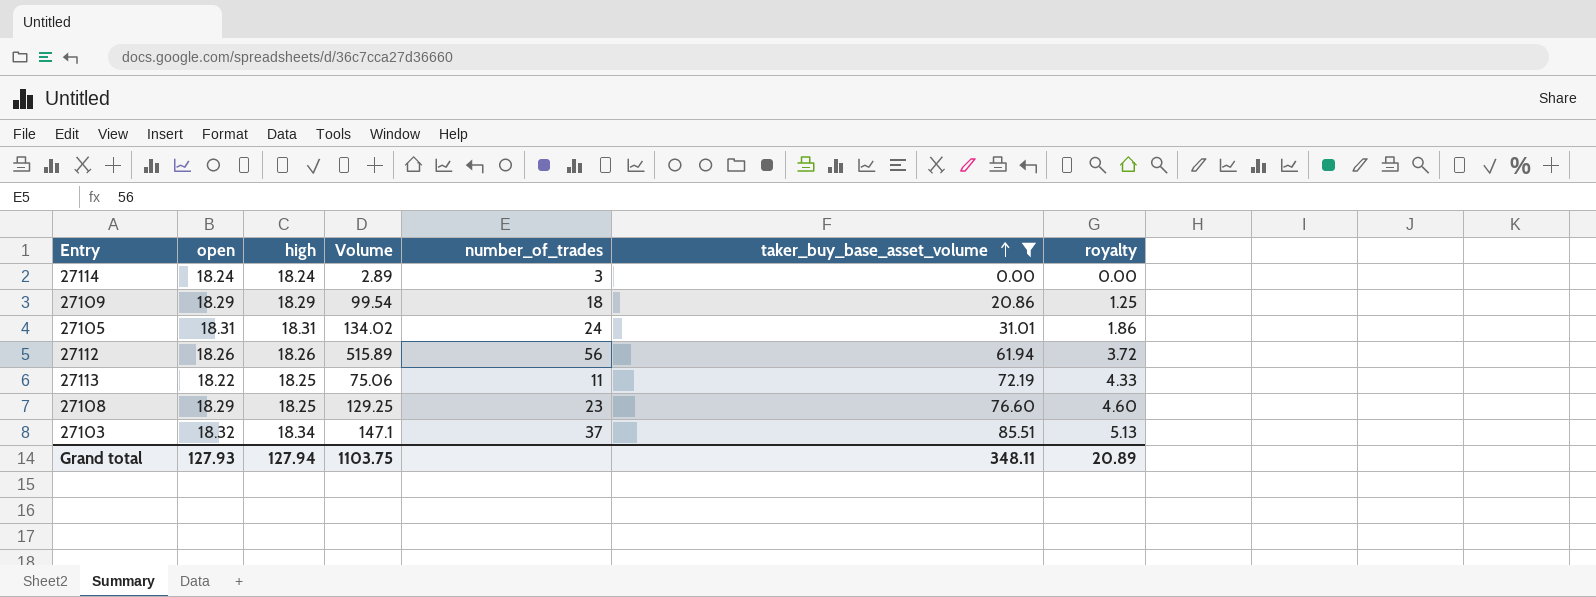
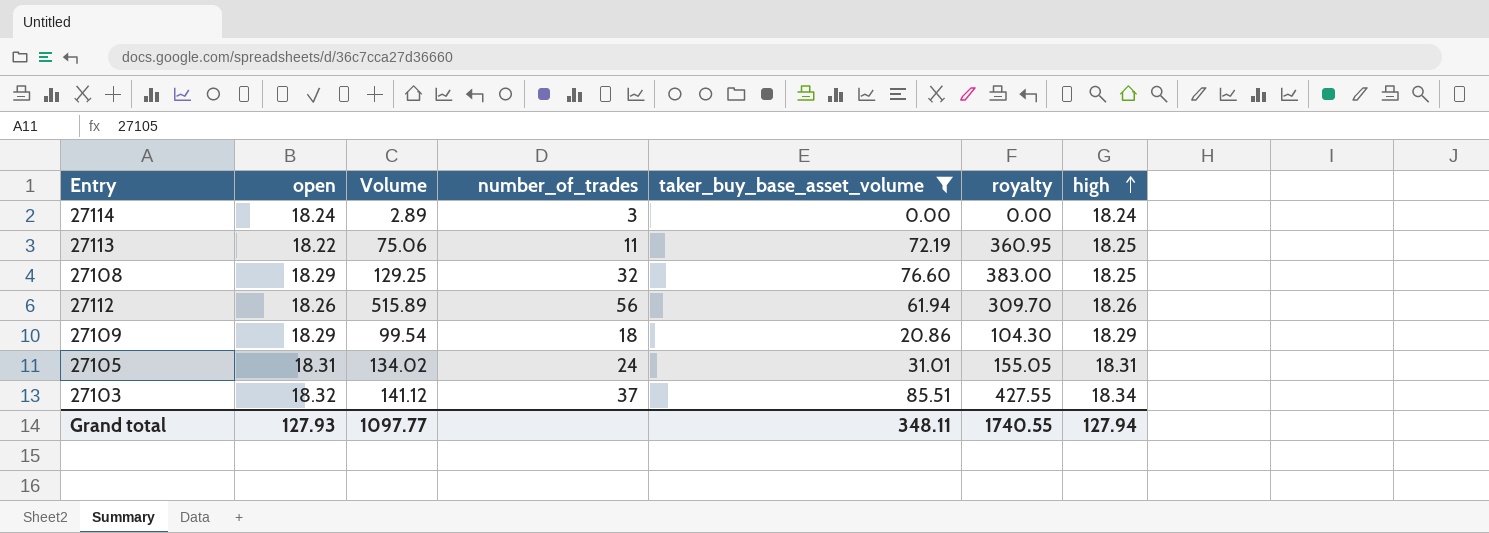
row order: taker_buy_base_asset_volume ascending -> high ascending
column royalty | formula: [taker_buy_base_asset_volume] * 0.06 -> [taker_buy_base_asset_volume] * 5
column high | position: 3 -> 7
27108 | number_of_trades: 23 -> 32
27103 | Volume: 147.1 -> 141.12
Grand total | Volume: 1103.75 -> 1097.77
Grand total | royalty: 20.89 -> 1740.55

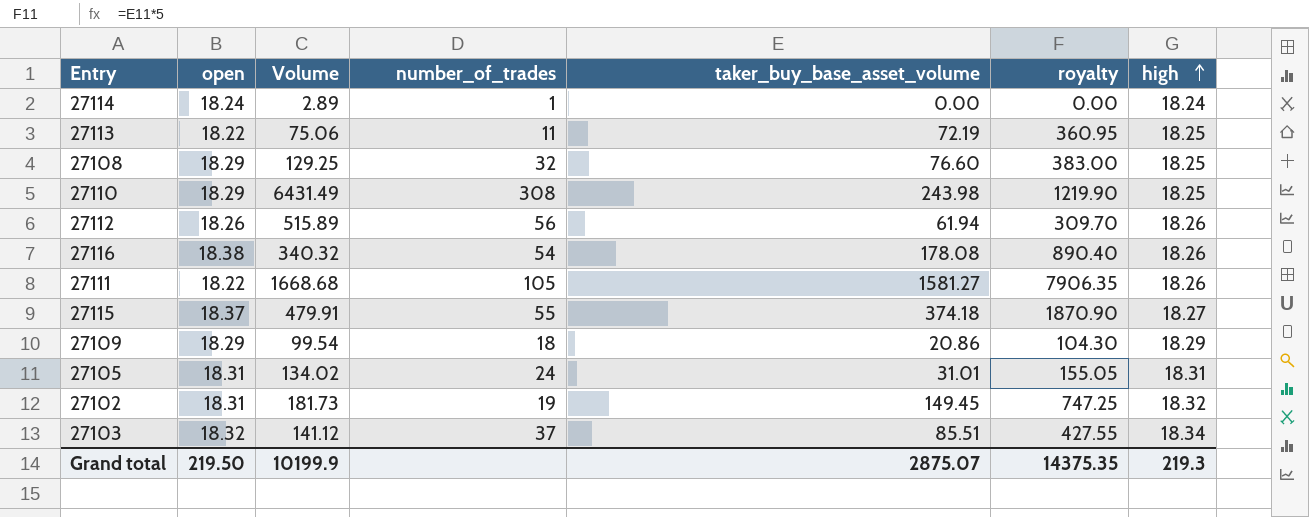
filter: taker_buy_base_asset_volume <= 85.51 -> none
27114 | number_of_trades: 3 -> 1
Grand total | open: 127.93 -> 219.50
Grand total | Volume: 1097.77 -> 10199.9
Grand total | taker_buy_base_asset_volume: 348.11 -> 2875.07
Grand total | royalty: 1740.55 -> 14375.35
Grand total | high: 127.94 -> 219.3

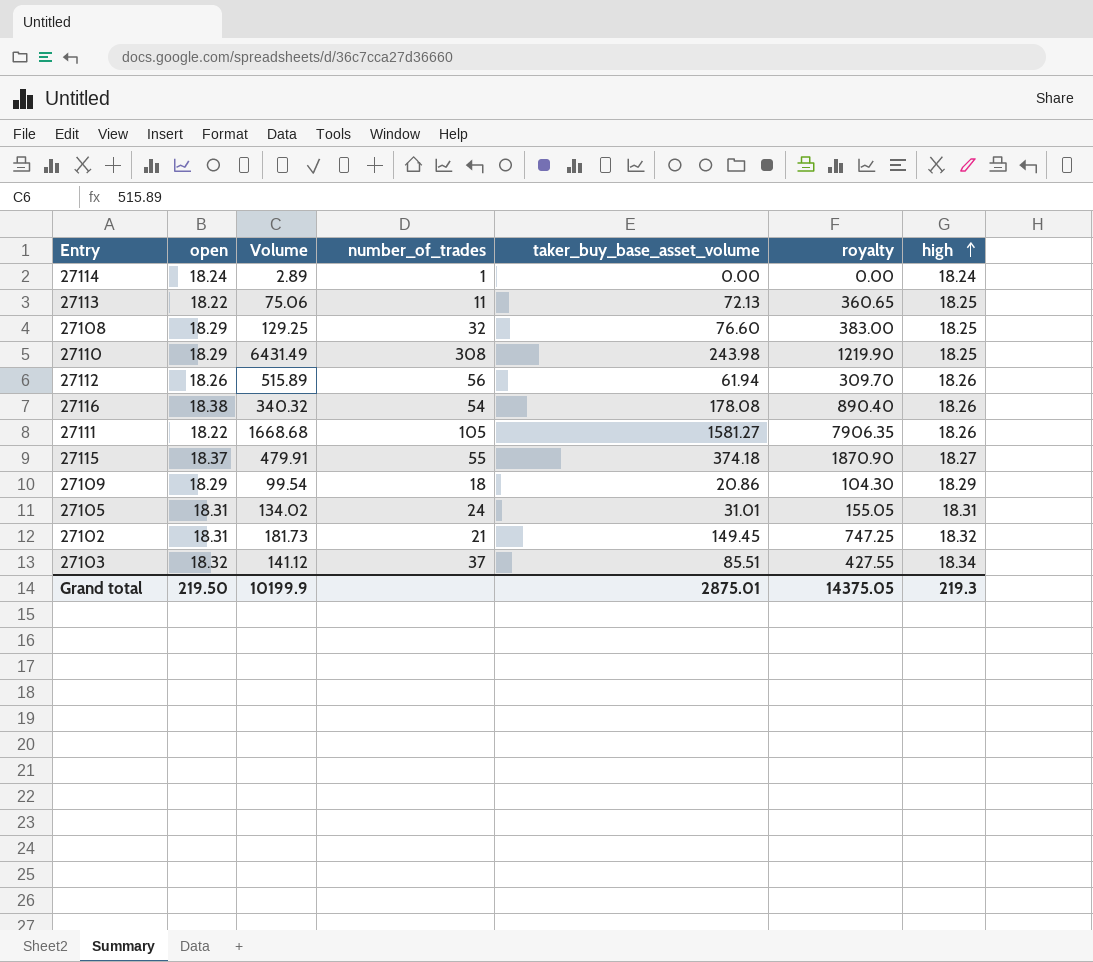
27113 | taker_buy_base_asset_volume: 72.19 -> 72.13
27113 | royalty: 360.95 -> 360.65
27102 | number_of_trades: 19 -> 21
Grand total | taker_buy_base_asset_volume: 2875.07 -> 2875.01
Grand total | royalty: 14375.35 -> 14375.05

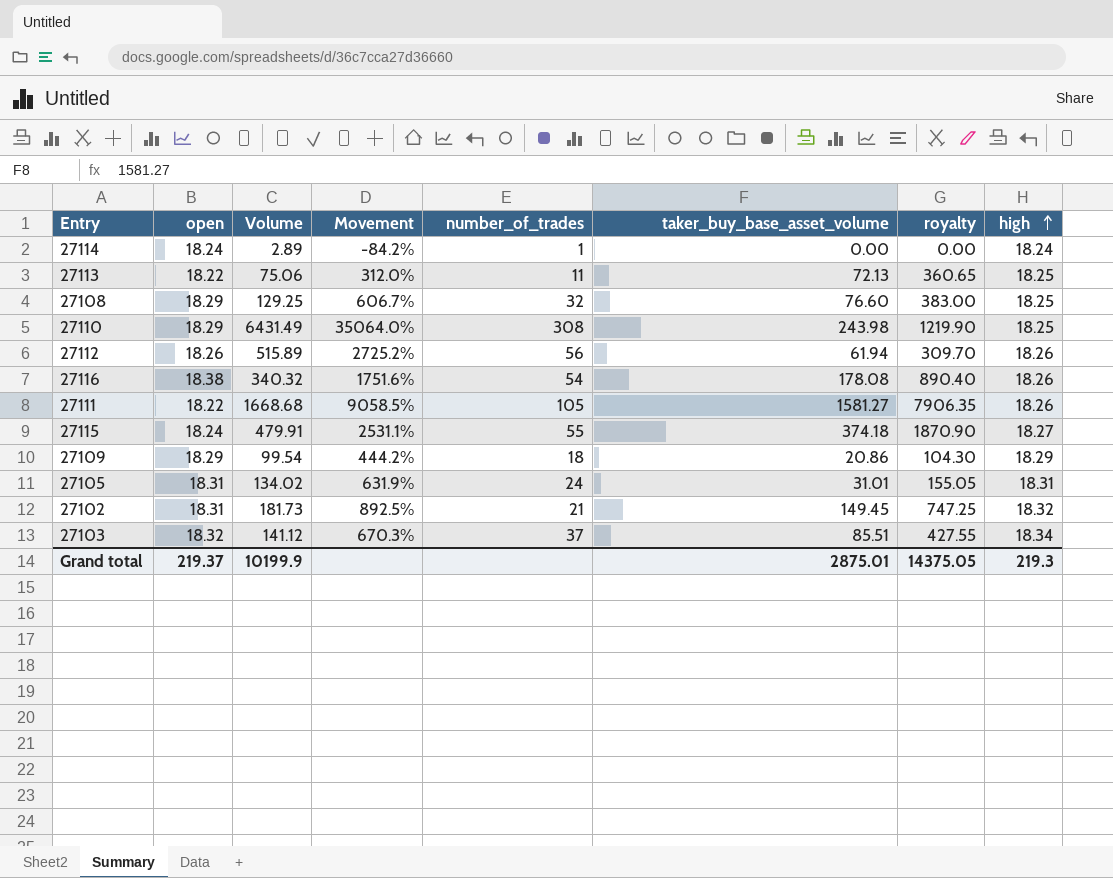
column Movement | formula: none -> ([Volume] - [open]) / [open]
27115 | open: 18.37 -> 18.24
Grand total | open: 219.50 -> 219.37

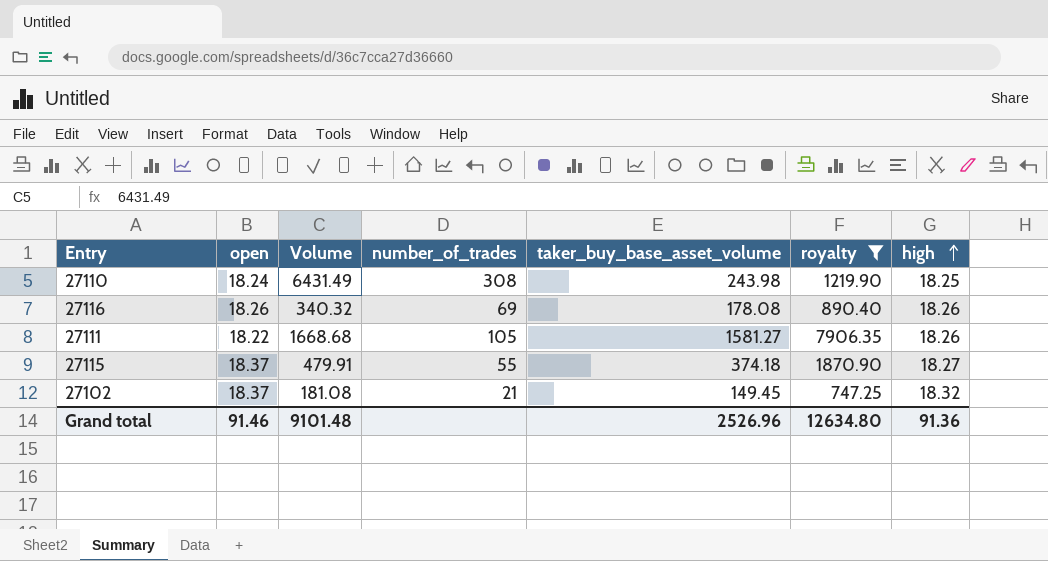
filter: none -> royalty >= 747.25
column Movement | formula: ([Volume] - [open]) / [open] -> none
27110 | open: 18.29 -> 18.24
27116 | open: 18.38 -> 18.26
27116 | number_of_trades: 54 -> 69
27115 | open: 18.24 -> 18.37
27102 | open: 18.31 -> 18.37
27102 | Volume: 181.73 -> 181.08
Grand total | open: 219.37 -> 91.46
Grand total | Volume: 10199.9 -> 9101.48
Grand total | taker_buy_base_asset_volume: 2875.01 -> 2526.96
Grand total | royalty: 14375.05 -> 12634.80
Grand total | high: 219.3 -> 91.36

